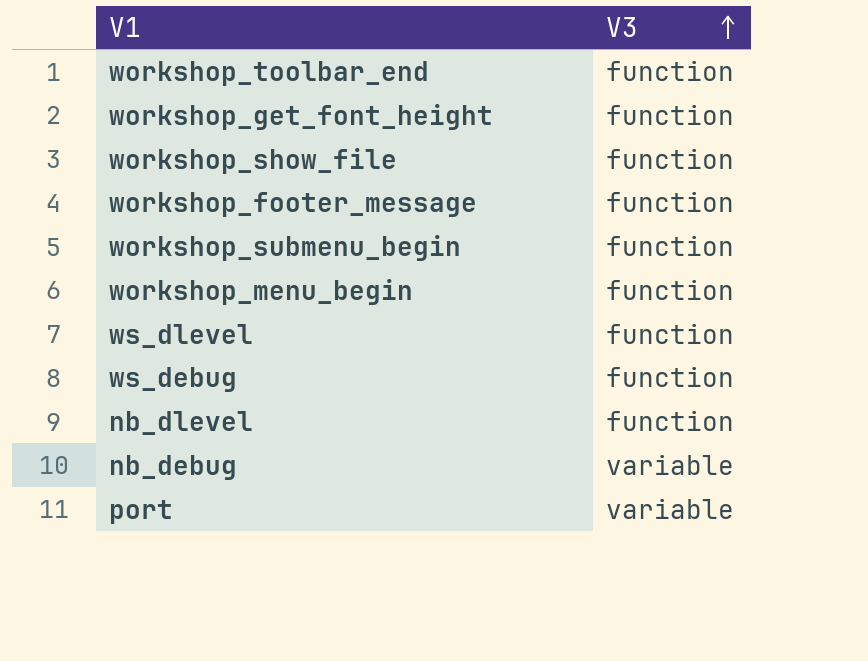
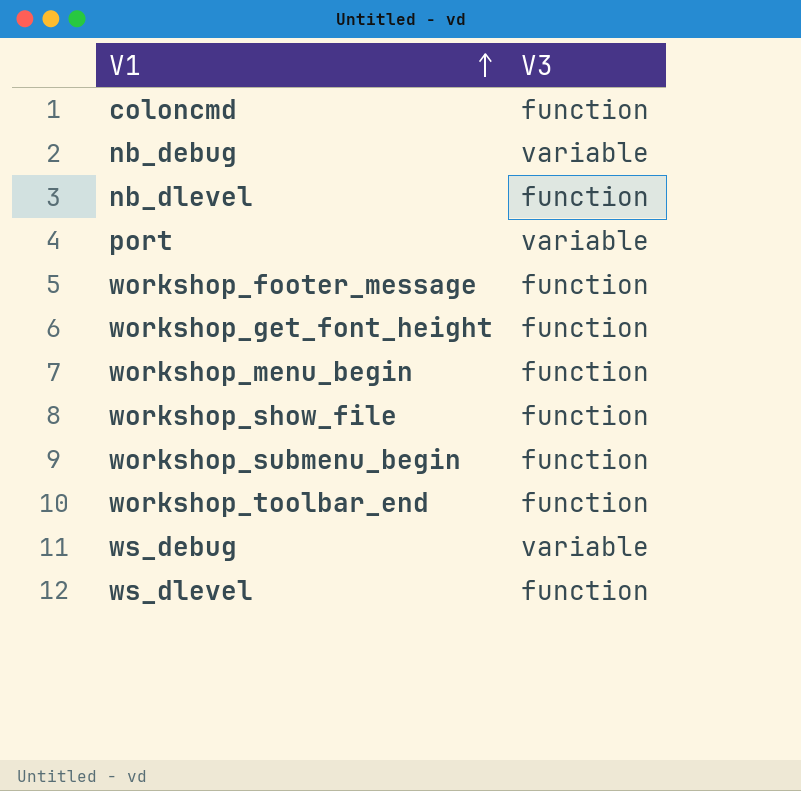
row order: V3 ascending -> V1 ascending
row coloncmd: none -> function
ws_debug | V3: function -> variable

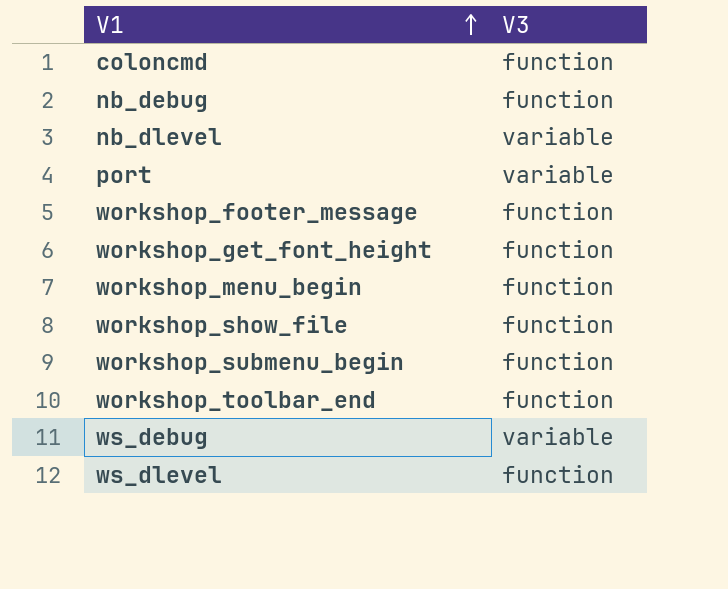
nb_debug | V3: variable -> function
nb_dlevel | V3: function -> variable

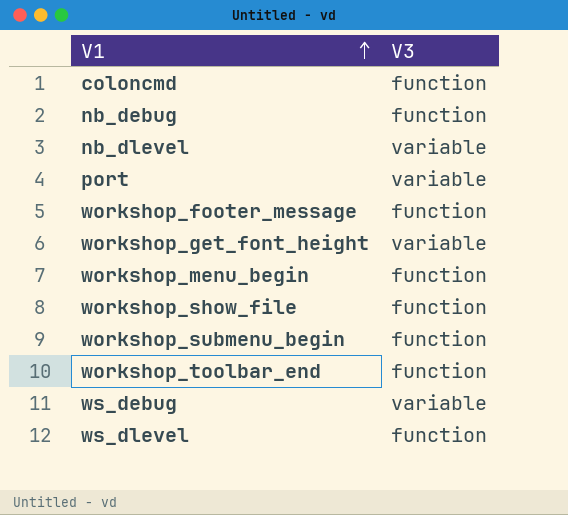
workshop_get_font_height | V3: function -> variable

